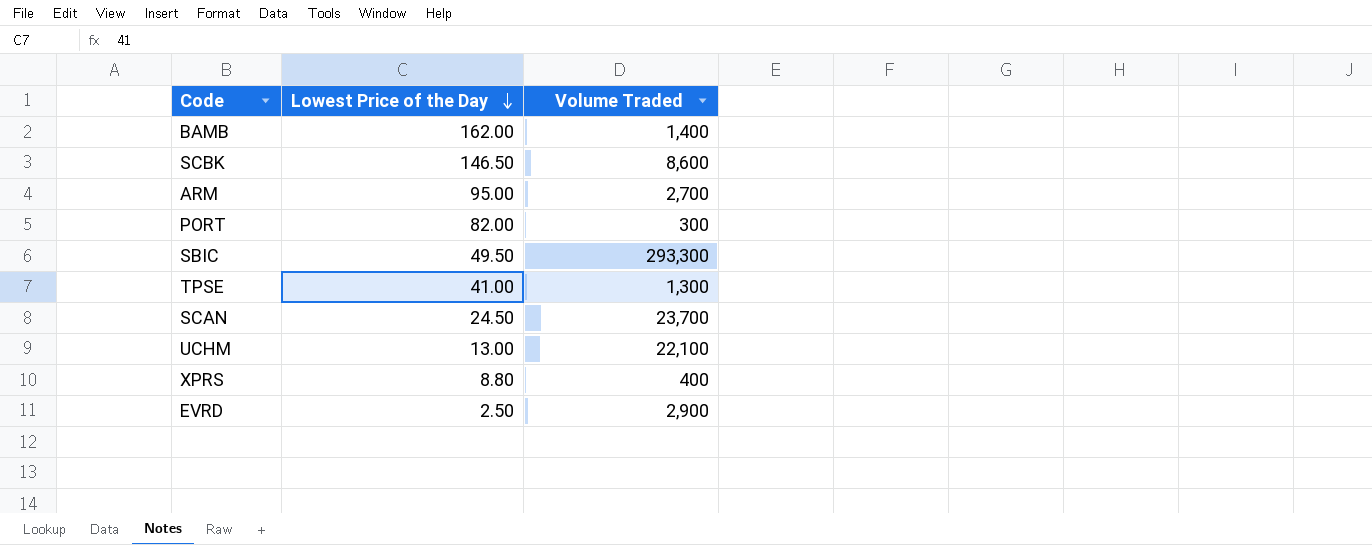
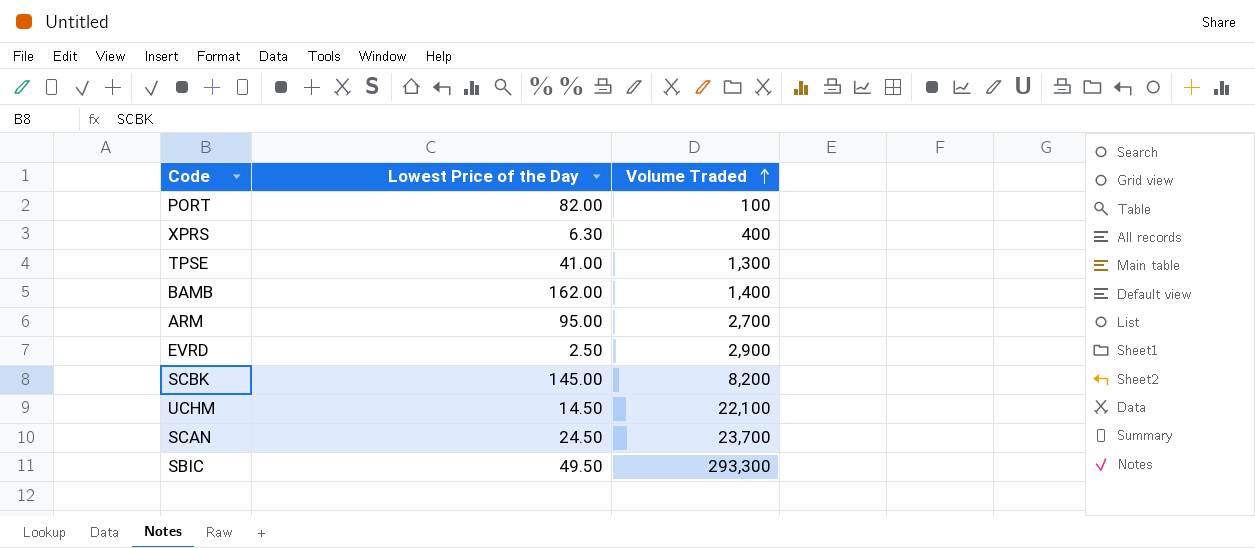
row order: Lowest Price of the Day descending -> Volume Traded ascending
PORT | Volume Traded: 300 -> 100
XPRS | Lowest Price of the Day: 8.80 -> 6.30
SCBK | Lowest Price of the Day: 146.50 -> 145.00
SCBK | Volume Traded: 8,600 -> 8,200
UCHM | Lowest Price of the Day: 13.00 -> 14.50

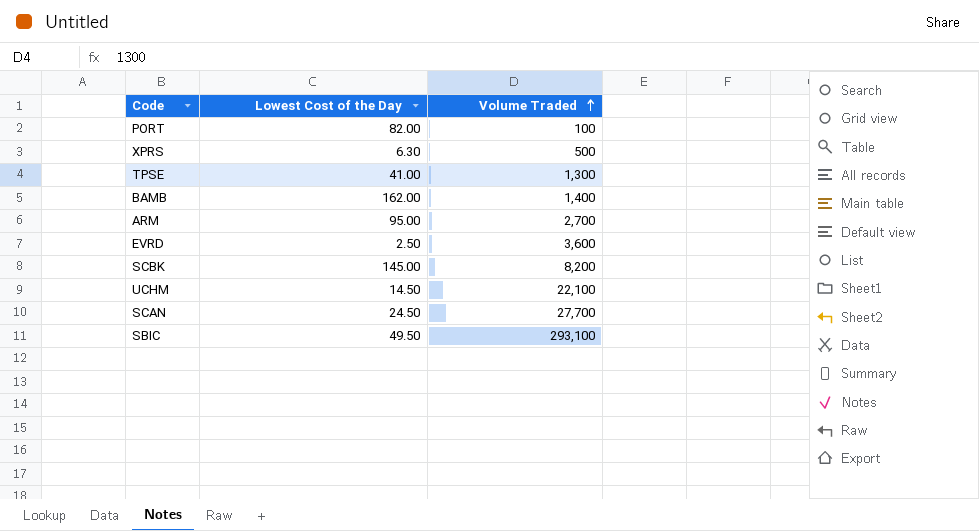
column name: Lowest Price of the Day -> Lowest Cost of the Day
XPRS | Volume Traded: 400 -> 500
EVRD | Volume Traded: 2,900 -> 3,600
SCAN | Volume Traded: 23,700 -> 27,700
SBIC | Volume Traded: 293,300 -> 293,100

